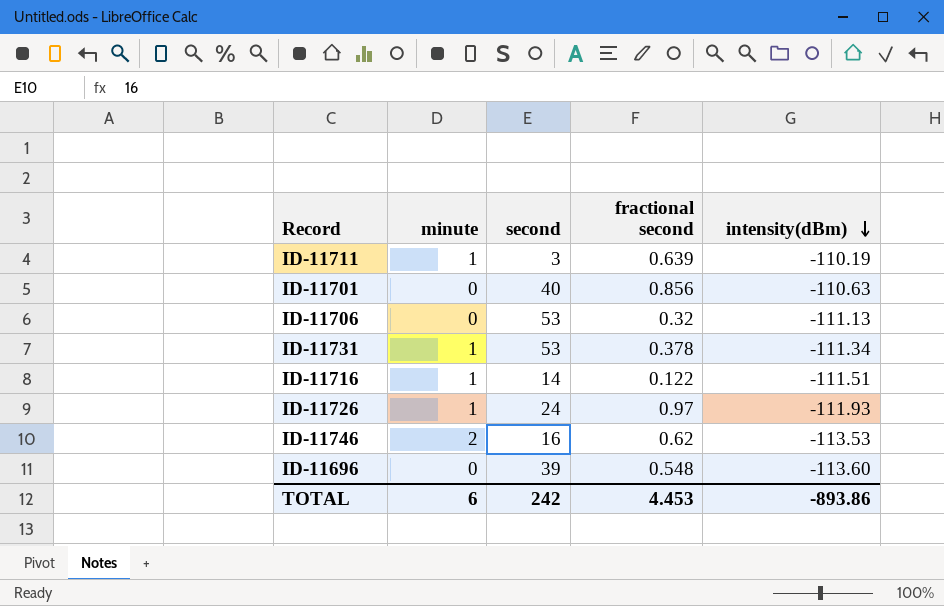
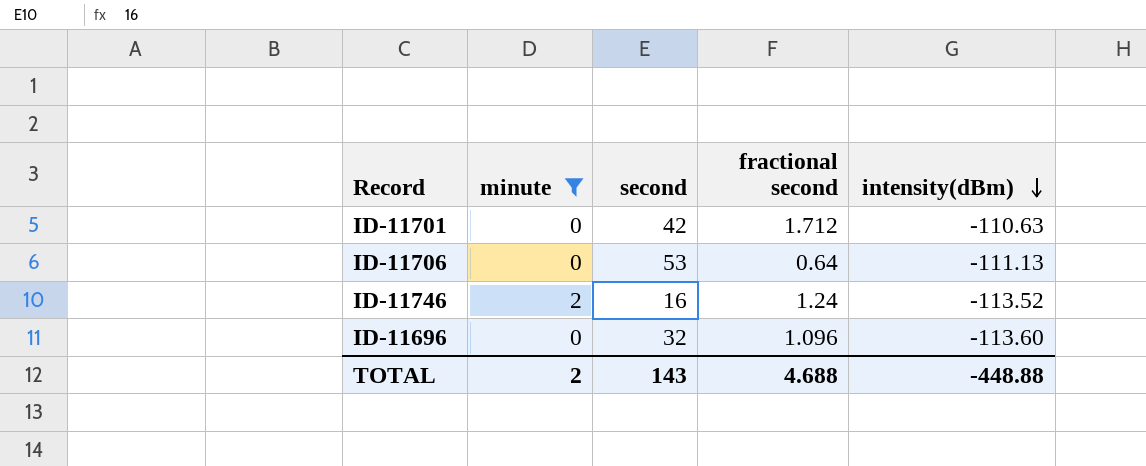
filter: none -> minute != 1
ID-11701 | second: 40 -> 42
ID-11701 | fractional second: 0.856 -> 1.712
ID-11706 | fractional second: 0.32 -> 0.64
ID-11746 | fractional second: 0.62 -> 1.24
ID-11746 | intensity(dBm): -113.53 -> -113.52
ID-11696 | second: 39 -> 32
ID-11696 | fractional second: 0.548 -> 1.096
TOTAL | minute: 6 -> 2
TOTAL | second: 242 -> 143
TOTAL | fractional second: 4.453 -> 4.688
TOTAL | intensity(dBm): -893.86 -> -448.88

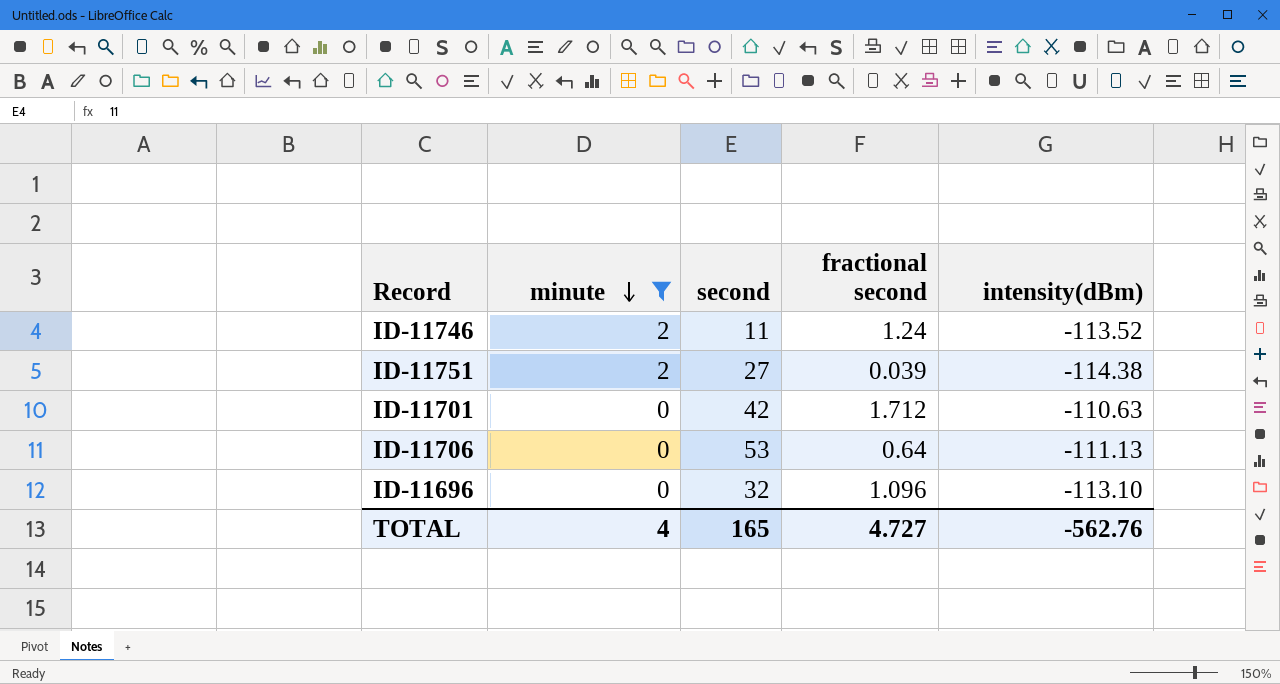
row order: intensity(dBm) descending -> minute descending
ID-11746 | second: 16 -> 11
row ID-11751: none -> 2 | 27 | 0.039 | -114.38
ID-11696 | intensity(dBm): -113.60 -> -113.10
TOTAL | minute: 2 -> 4
TOTAL | second: 143 -> 165
TOTAL | fractional second: 4.688 -> 4.727
TOTAL | intensity(dBm): -448.88 -> -562.76

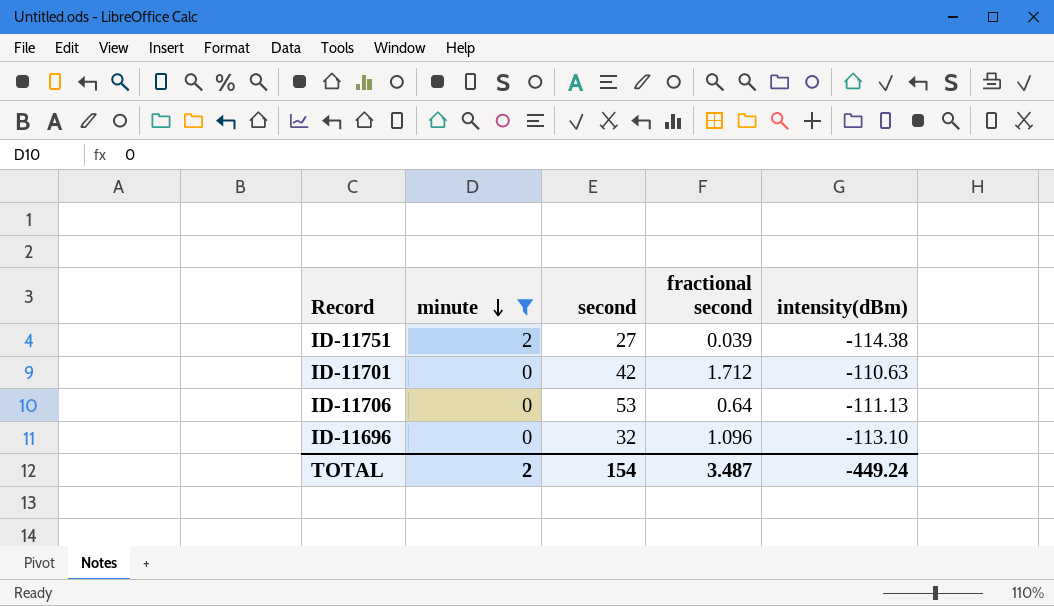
row ID-11746: 2 | 11 | 1.24 | -113.52 -> none
TOTAL | minute: 4 -> 2
TOTAL | second: 165 -> 154
TOTAL | fractional second: 4.727 -> 3.487
TOTAL | intensity(dBm): -562.76 -> -449.24

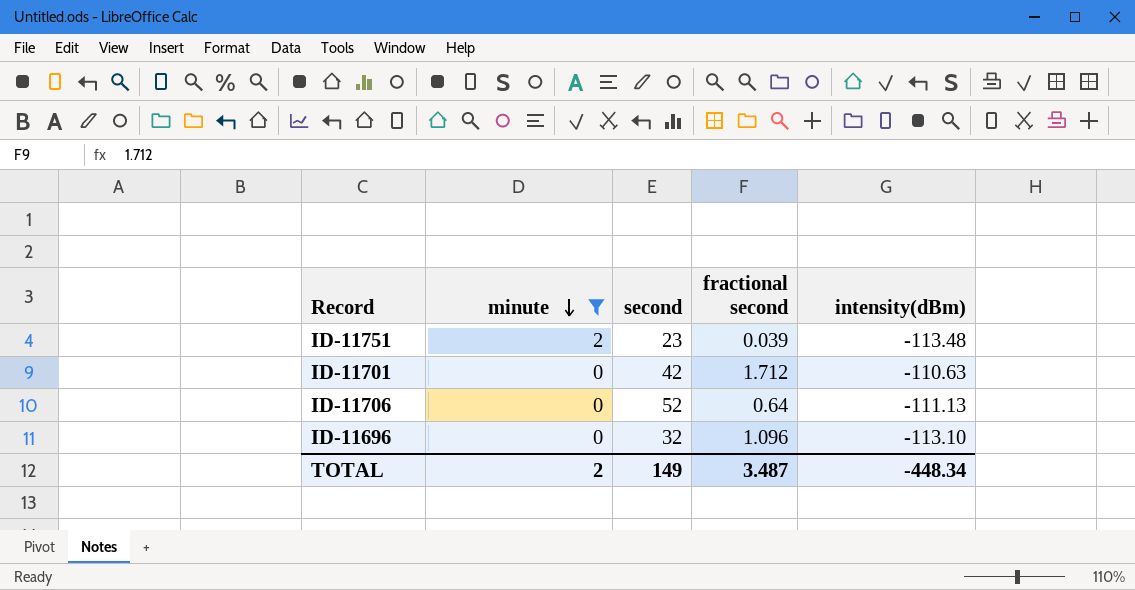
ID-11751 | second: 27 -> 23
ID-11751 | intensity(dBm): -114.38 -> -113.48
ID-11706 | second: 53 -> 52
TOTAL | second: 154 -> 149
TOTAL | intensity(dBm): -449.24 -> -448.34

